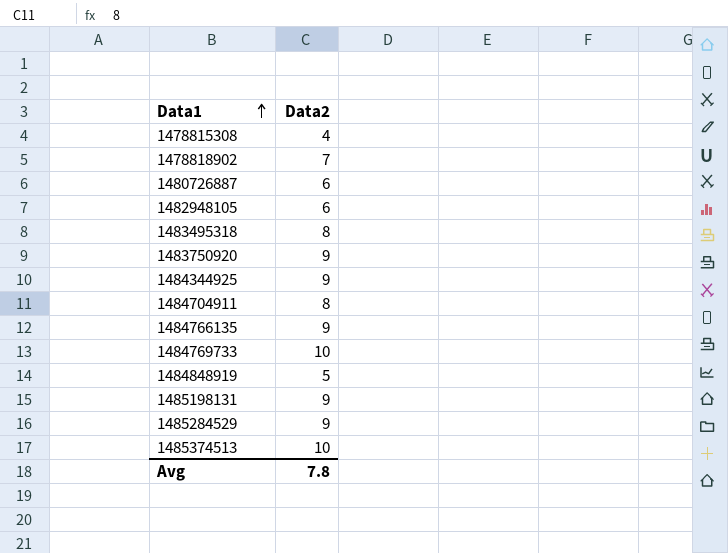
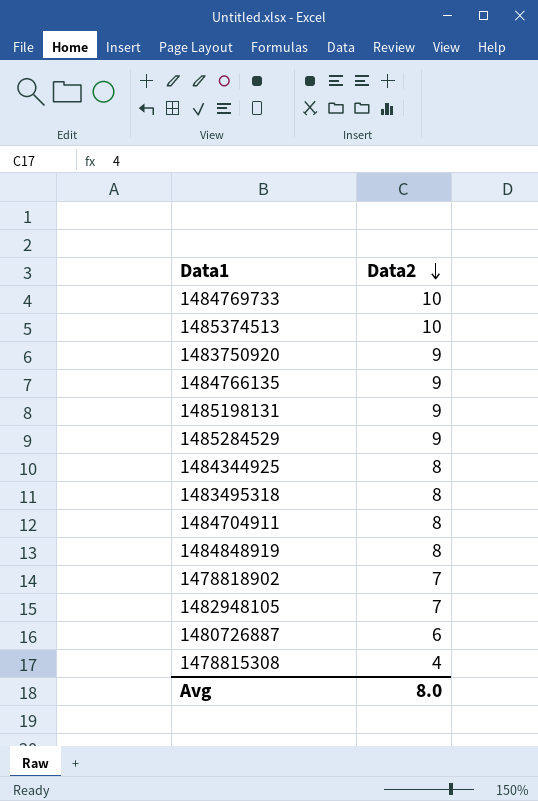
row order: Data1 ascending -> Data2 descending
1484344925 | Data2: 9 -> 8
1484848919 | Data2: 5 -> 8
1482948105 | Data2: 6 -> 7
Avg | Data2: 7.8 -> 8.0

